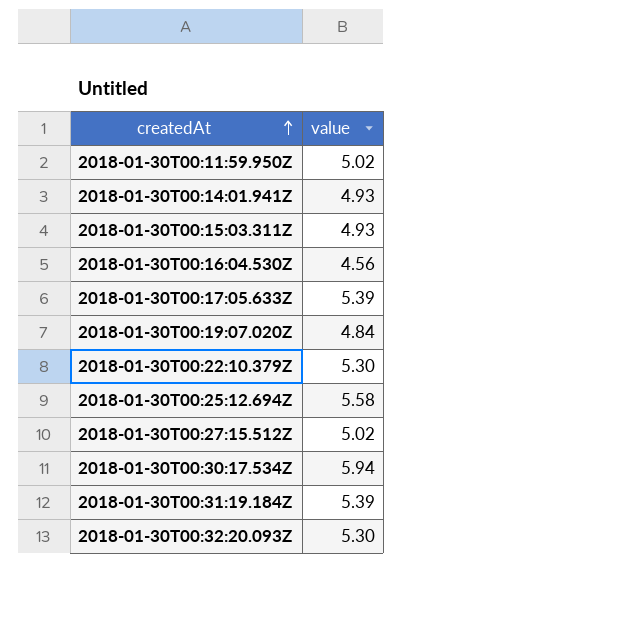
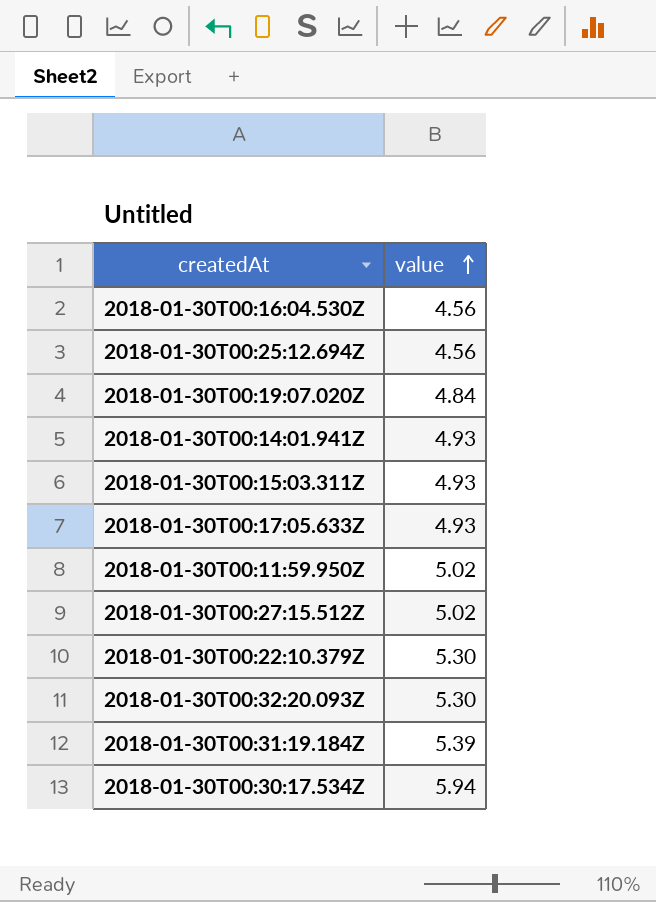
row order: createdAt ascending -> value ascending
2018-01-30T00:25:12.694Z | value: 5.58 -> 4.56
2018-01-30T00:17:05.633Z | value: 5.39 -> 4.93

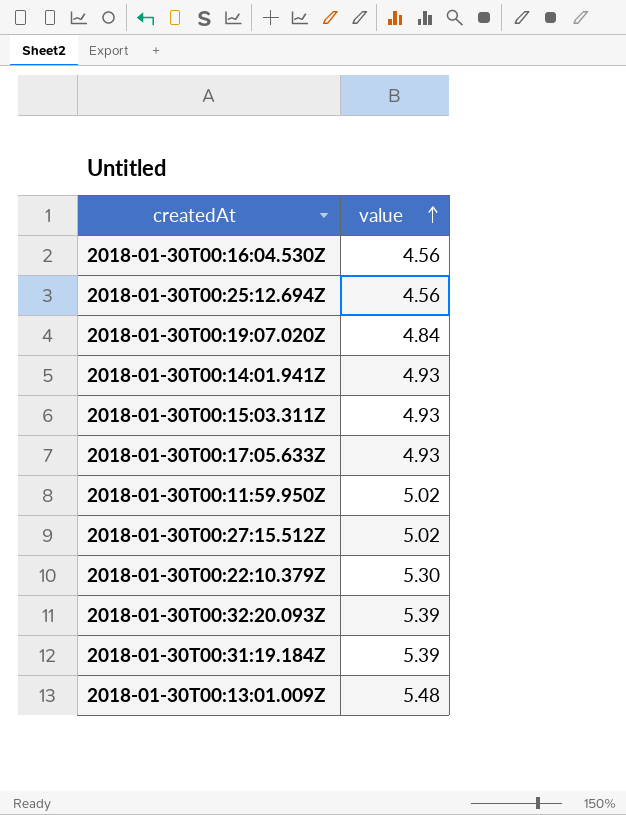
row 2018-01-30T00:30:17.534Z: 5.94 -> none
2018-01-30T00:32:20.093Z | value: 5.30 -> 5.39
row 2018-01-30T00:13:01.009Z: none -> 5.48

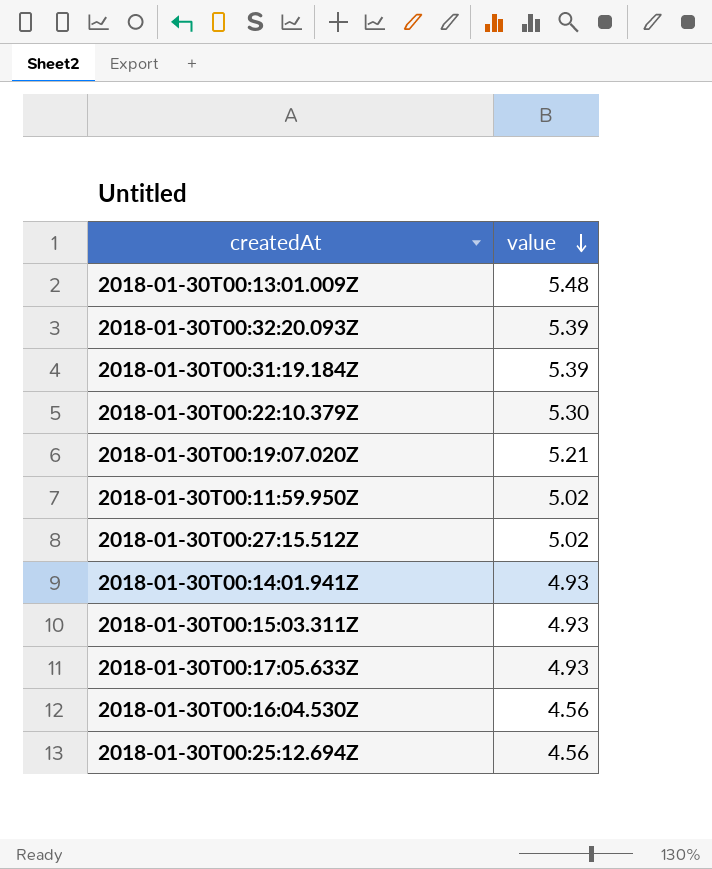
row order: value ascending -> value descending
2018-01-30T00:19:07.020Z | value: 4.84 -> 5.21

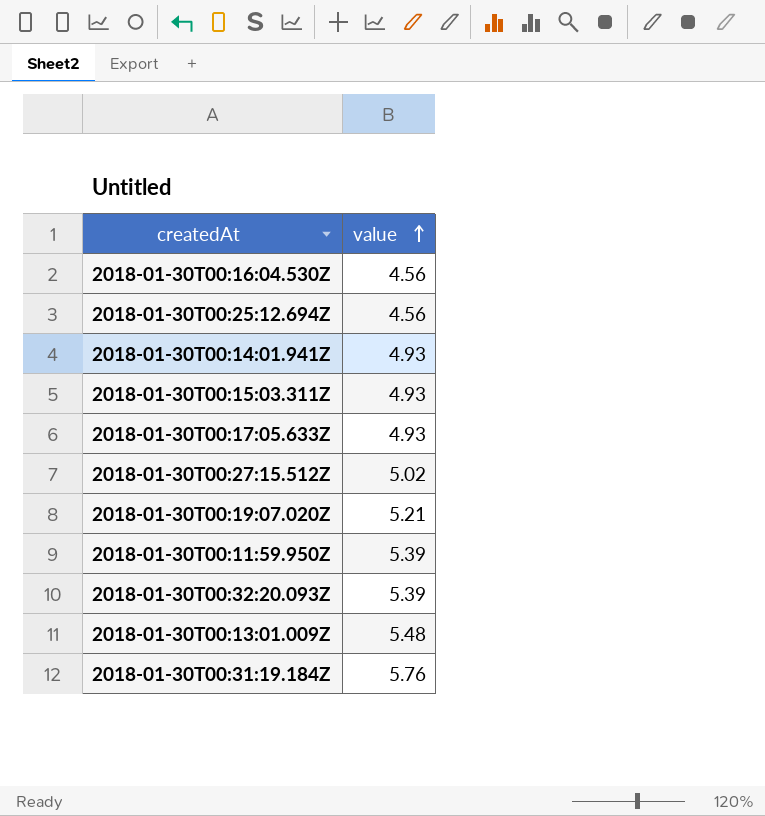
row order: value descending -> value ascending
row 2018-01-30T00:22:10.379Z: 5.30 -> none
2018-01-30T00:11:59.950Z | value: 5.02 -> 5.39
2018-01-30T00:31:19.184Z | value: 5.39 -> 5.76

